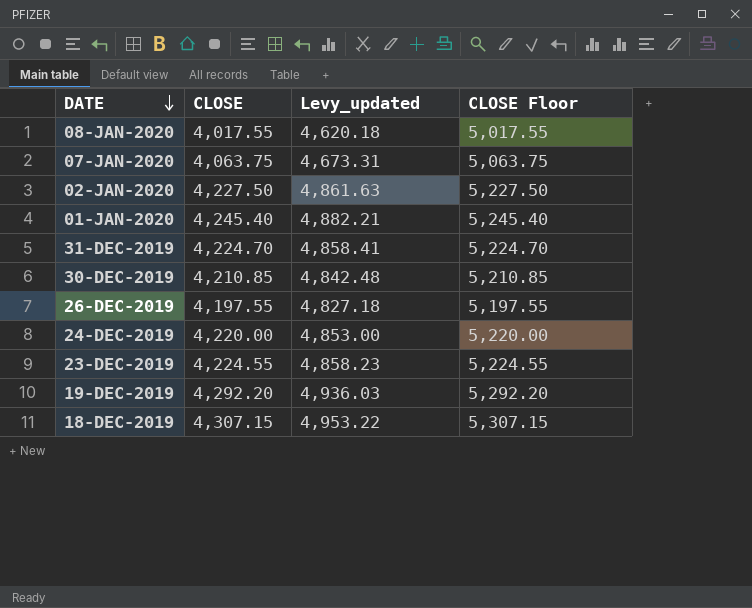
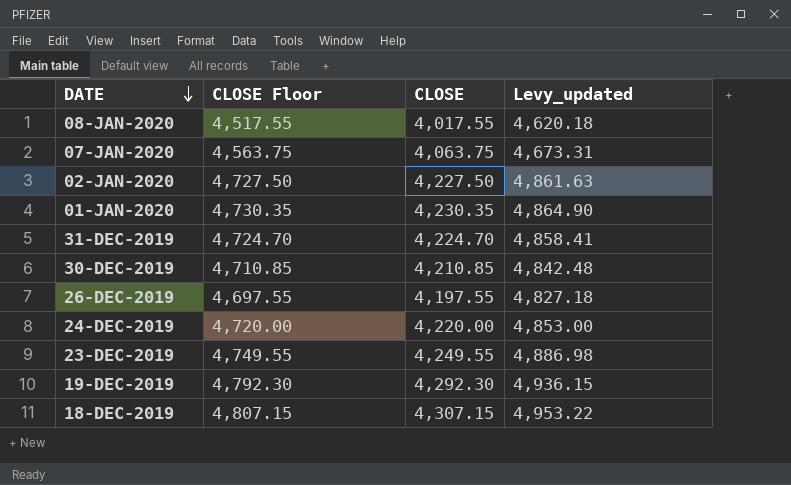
column CLOSE Floor | formula: [CLOSE] + 1000 -> [CLOSE] + 500
column CLOSE Floor | position: 4 -> 2
01-JAN-2020 | CLOSE: 4,245.40 -> 4,230.35
01-JAN-2020 | Levy_updated: 4,882.21 -> 4,864.90
23-DEC-2019 | CLOSE: 4,224.55 -> 4,249.55
23-DEC-2019 | Levy_updated: 4,858.23 -> 4,886.98
19-DEC-2019 | CLOSE: 4,292.20 -> 4,292.30
19-DEC-2019 | Levy_updated: 4,936.03 -> 4,936.15

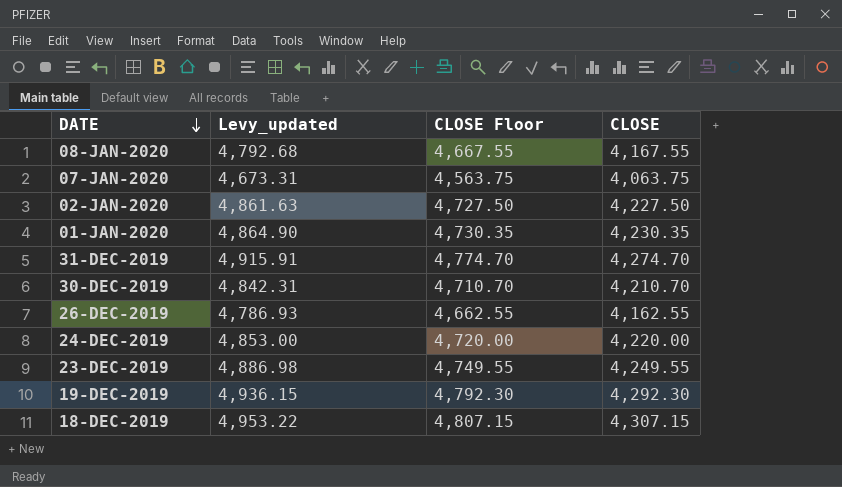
column Levy_updated | position: 4 -> 2
08-JAN-2020 | Levy_updated: 4,620.18 -> 4,792.68
08-JAN-2020 | CLOSE Floor: 4,517.55 -> 4,667.55
08-JAN-2020 | CLOSE: 4,017.55 -> 4,167.55
31-DEC-2019 | Levy_updated: 4,858.41 -> 4,915.91
31-DEC-2019 | CLOSE Floor: 4,724.70 -> 4,774.70
31-DEC-2019 | CLOSE: 4,224.70 -> 4,274.70
30-DEC-2019 | Levy_updated: 4,842.48 -> 4,842.31
30-DEC-2019 | CLOSE Floor: 4,710.85 -> 4,710.70
30-DEC-2019 | CLOSE: 4,210.85 -> 4,210.70
26-DEC-2019 | Levy_updated: 4,827.18 -> 4,786.93
26-DEC-2019 | CLOSE Floor: 4,697.55 -> 4,662.55
26-DEC-2019 | CLOSE: 4,197.55 -> 4,162.55

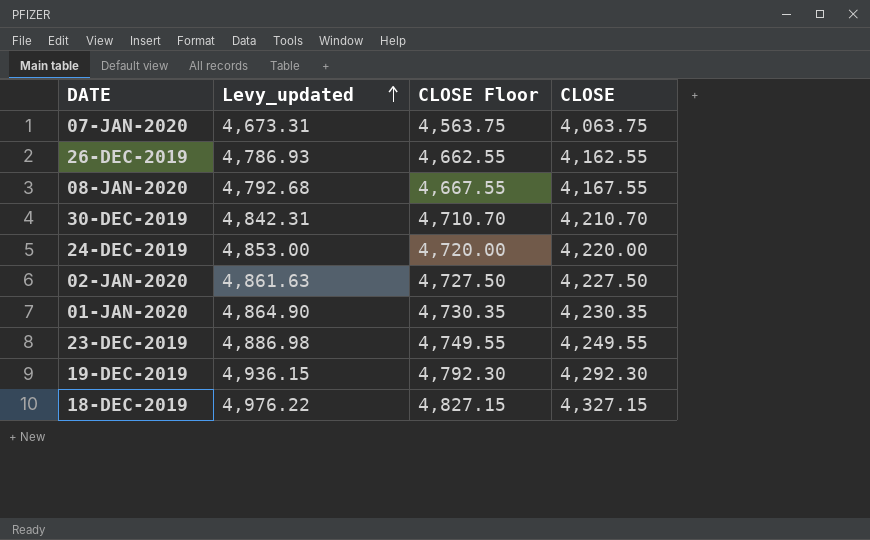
row order: DATE descending -> Levy_updated ascending
row 31-DEC-2019: 4,915.91 | 4,774.70 | 4,274.70 -> none
18-DEC-2019 | Levy_updated: 4,953.22 -> 4,976.22
18-DEC-2019 | CLOSE Floor: 4,807.15 -> 4,827.15
18-DEC-2019 | CLOSE: 4,307.15 -> 4,327.15

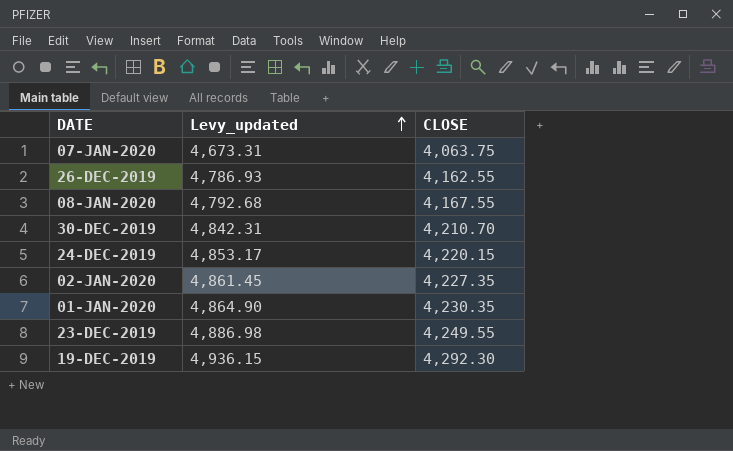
column CLOSE Floor | formula: [CLOSE] + 500 -> none
row 18-DEC-2019: 4,976.22 | 4,827.15 | 4,327.15 -> none
24-DEC-2019 | Levy_updated: 4,853.00 -> 4,853.17
24-DEC-2019 | CLOSE: 4,220.00 -> 4,220.15
02-JAN-2020 | Levy_updated: 4,861.63 -> 4,861.45
02-JAN-2020 | CLOSE: 4,227.50 -> 4,227.35

